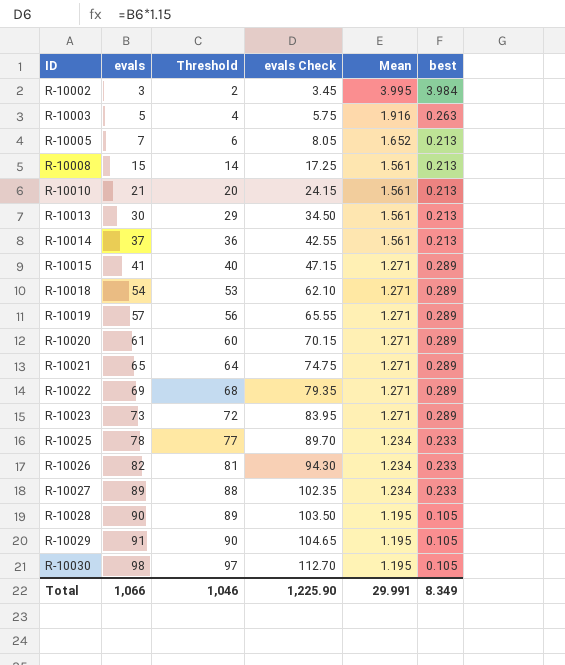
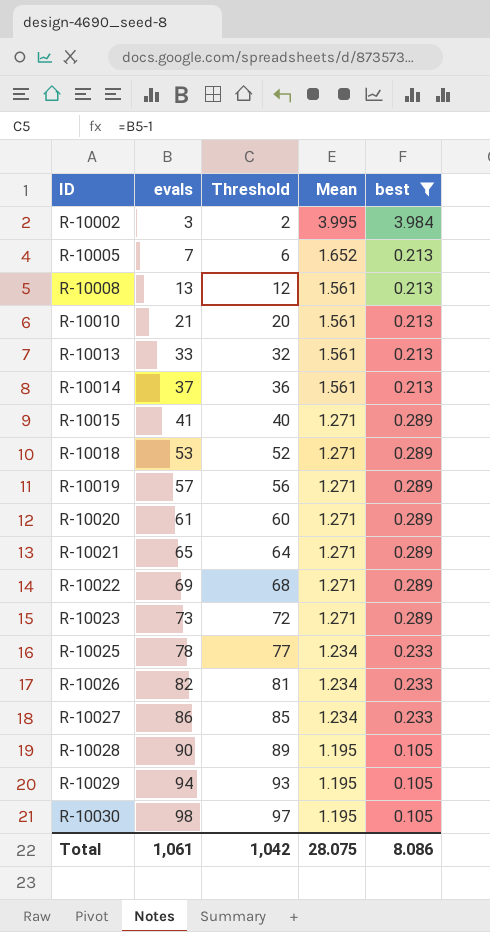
filter: none -> best != 0.263
column evals Check | formula: [evals] * 1.15 -> none
R-10008 | evals: 15 -> 13
R-10008 | Threshold: 14 -> 12
R-10013 | evals: 30 -> 33
R-10013 | Threshold: 29 -> 32
R-10018 | evals: 54 -> 53
R-10018 | Threshold: 53 -> 52
R-10027 | evals: 89 -> 86
R-10027 | Threshold: 88 -> 85
R-10029 | evals: 91 -> 94
R-10029 | Threshold: 90 -> 93
Total | evals: 1,066 -> 1,061
Total | Threshold: 1,046 -> 1,042
Total | Mean: 29.991 -> 28.075
Total | best: 8.349 -> 8.086

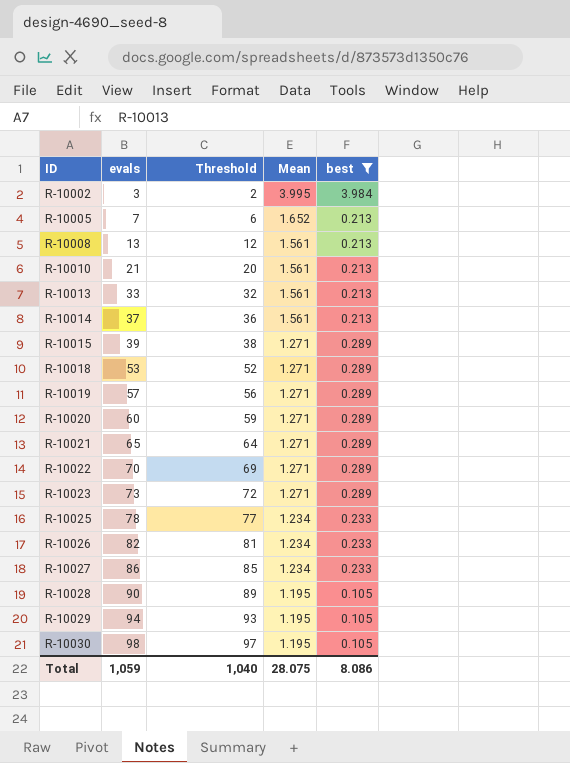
R-10015 | evals: 41 -> 39
R-10015 | Threshold: 40 -> 38
R-10020 | evals: 61 -> 60
R-10020 | Threshold: 60 -> 59
R-10022 | evals: 69 -> 70
R-10022 | Threshold: 68 -> 69
Total | evals: 1,061 -> 1,059
Total | Threshold: 1,042 -> 1,040

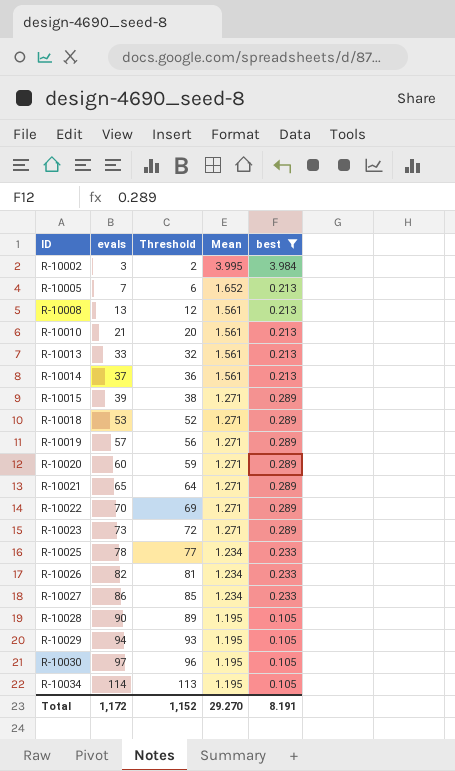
R-10030 | evals: 98 -> 97
R-10030 | Threshold: 97 -> 96
row R-10034: none -> 114 | 113 | 1.195 | 0.105
Total | evals: 1,059 -> 1,172
Total | Threshold: 1,040 -> 1,152
Total | Mean: 28.075 -> 29.270
Total | best: 8.086 -> 8.191

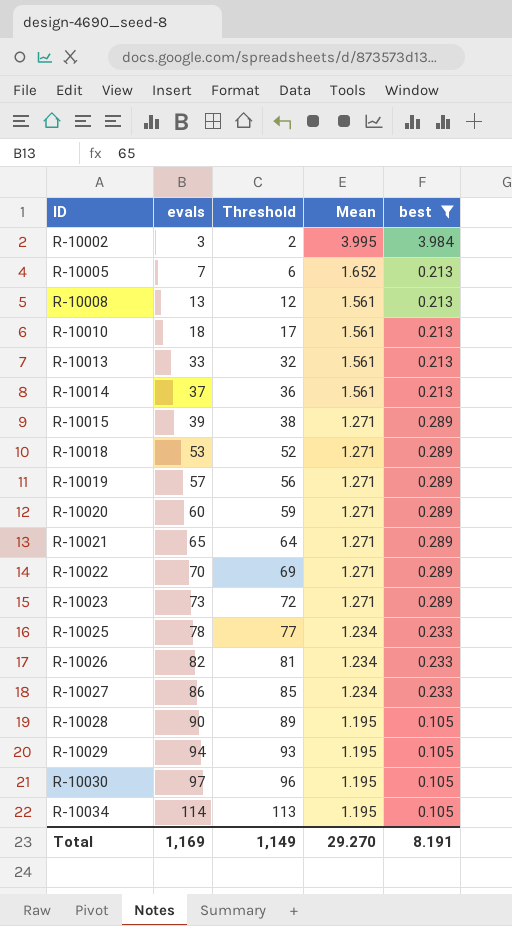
R-10010 | evals: 21 -> 18
R-10010 | Threshold: 20 -> 17
Total | evals: 1,172 -> 1,169
Total | Threshold: 1,152 -> 1,149

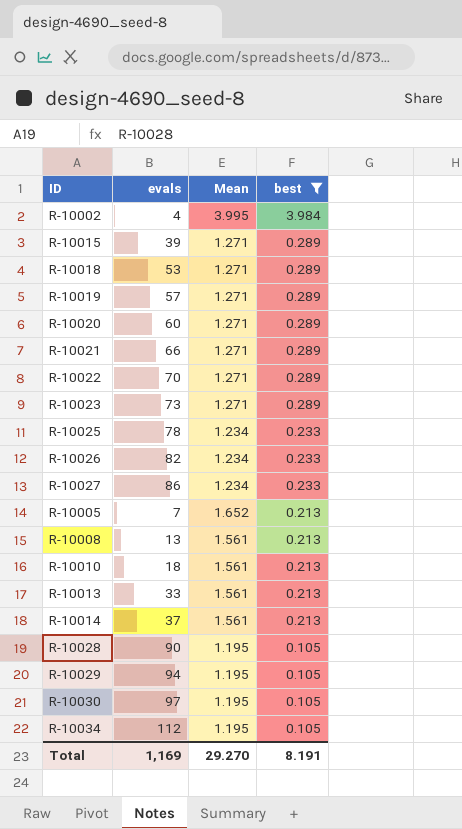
row order: ID ascending -> best descending
column Threshold | formula: [evals] - 1 -> none
R-10002 | evals: 3 -> 4
R-10021 | evals: 65 -> 66
R-10034 | evals: 114 -> 112

